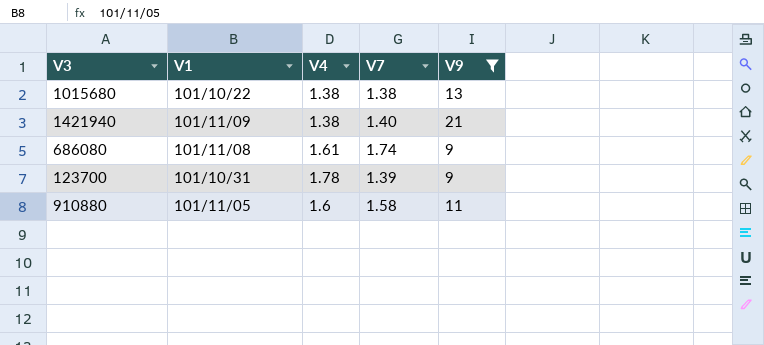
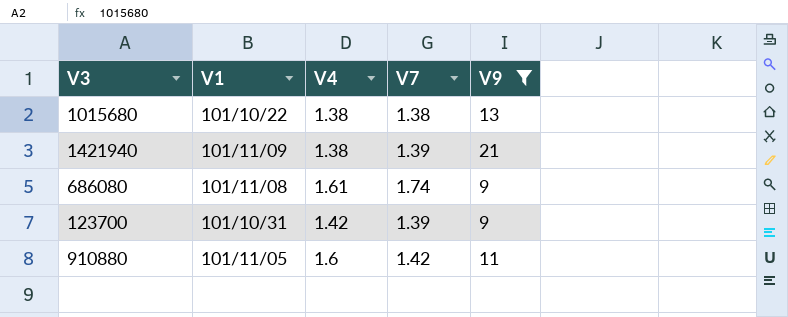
1421940 | V7: 1.40 -> 1.39
123700 | V4: 1.78 -> 1.42
910880 | V7: 1.58 -> 1.42

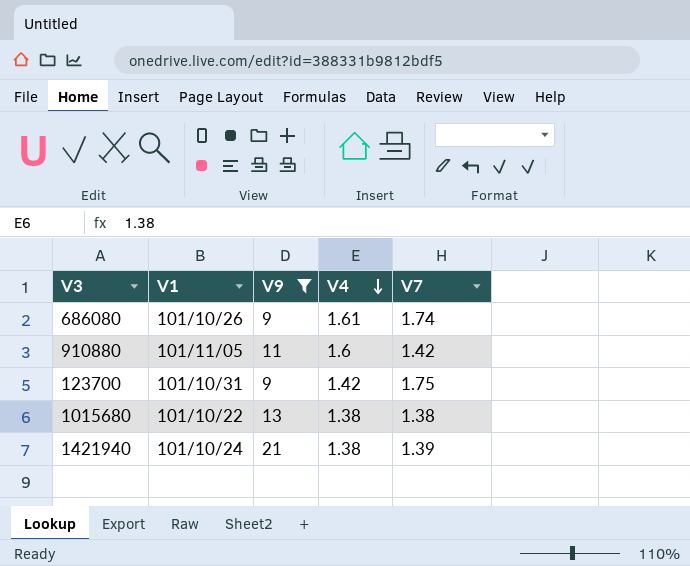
row order: none -> V4 descending
column V9 | position: 5 -> 3
686080 | V1: 101/11/08 -> 101/10/26
123700 | V7: 1.39 -> 1.75
1421940 | V1: 101/11/09 -> 101/10/24

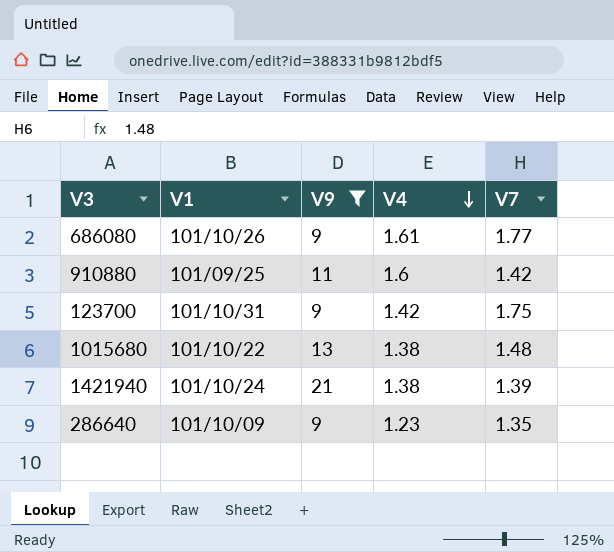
686080 | V7: 1.74 -> 1.77
910880 | V1: 101/11/05 -> 101/09/25
1015680 | V7: 1.38 -> 1.48
row 286640: none -> 101/10/09 | 9 | 1.23 | 1.35

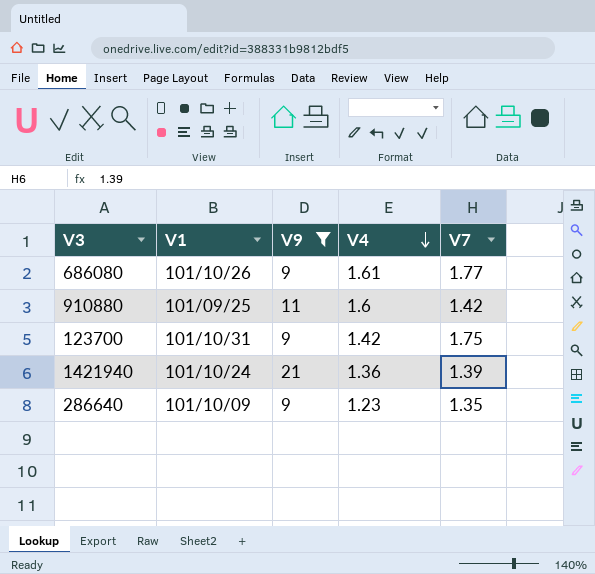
row 1015680: 101/10/22 | 13 | 1.38 | 1.48 -> none
1421940 | V4: 1.38 -> 1.36

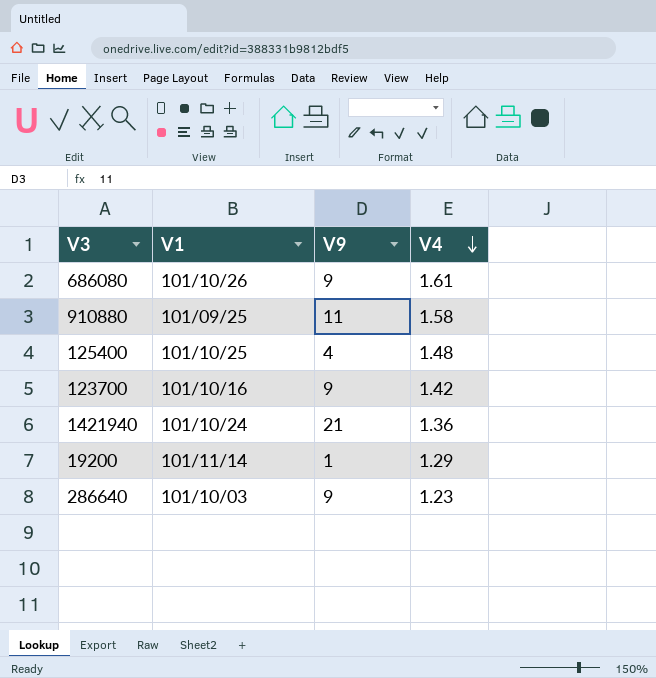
filter: V9 >= 9 -> none
column V7 | position: 5 -> none
910880 | V4: 1.6 -> 1.58
123700 | V1: 101/10/31 -> 101/10/16
286640 | V1: 101/10/09 -> 101/10/03

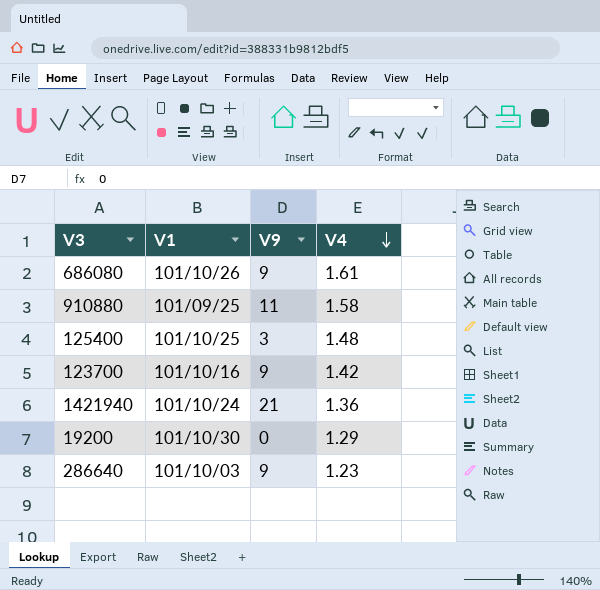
125400 | V9: 4 -> 3
19200 | V1: 101/11/14 -> 101/10/30
19200 | V9: 1 -> 0

